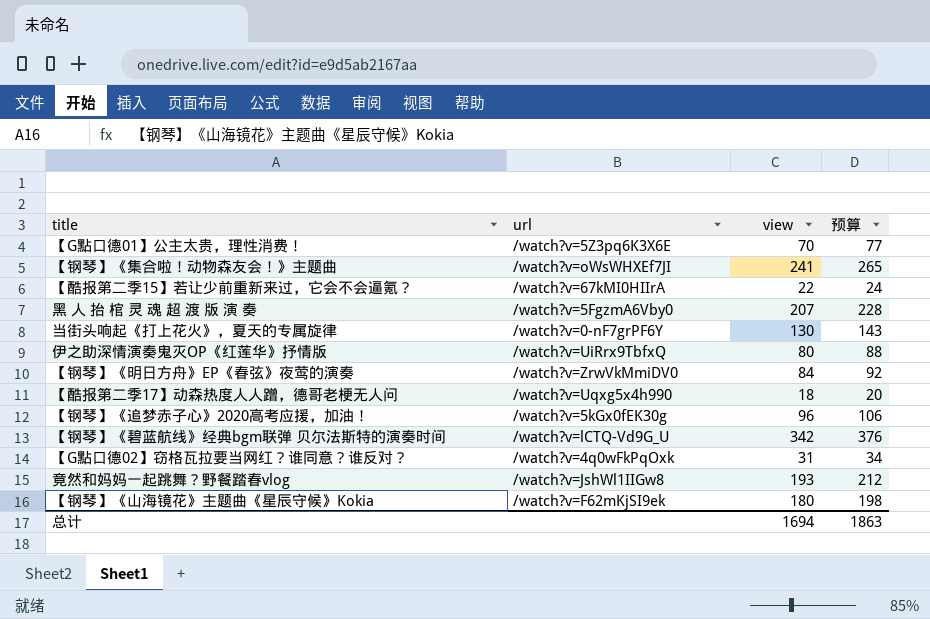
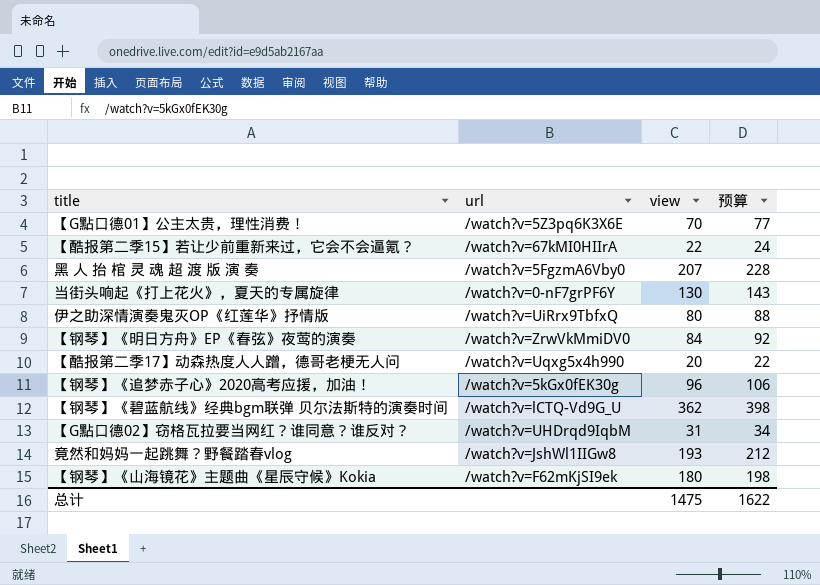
row 【钢琴】《集合啦！动物森友会！》主题曲: /watch?v=oWsWHXEf7JI | 241 | 265 -> none
【酷报第二季17】动森热度人人蹭，德哥老梗无人问 | view: 18 -> 20
【酷报第二季17】动森热度人人蹭，德哥老梗无人问 | 预算: 20 -> 22
【钢琴】《碧蓝航线》经典bgm联弹 贝尔法斯特的演奏时间 | view: 342 -> 362
【钢琴】《碧蓝航线》经典bgm联弹 贝尔法斯特的演奏时间 | 预算: 376 -> 398
【G點口德02】窃格瓦拉要当网红？谁同意？谁反对？ | url: /watch?v=4q0wFkPqOxk -> /watch?v=UHDrqd9IqbM
总计 | view: 1694 -> 1475
总计 | 预算: 1863 -> 1622

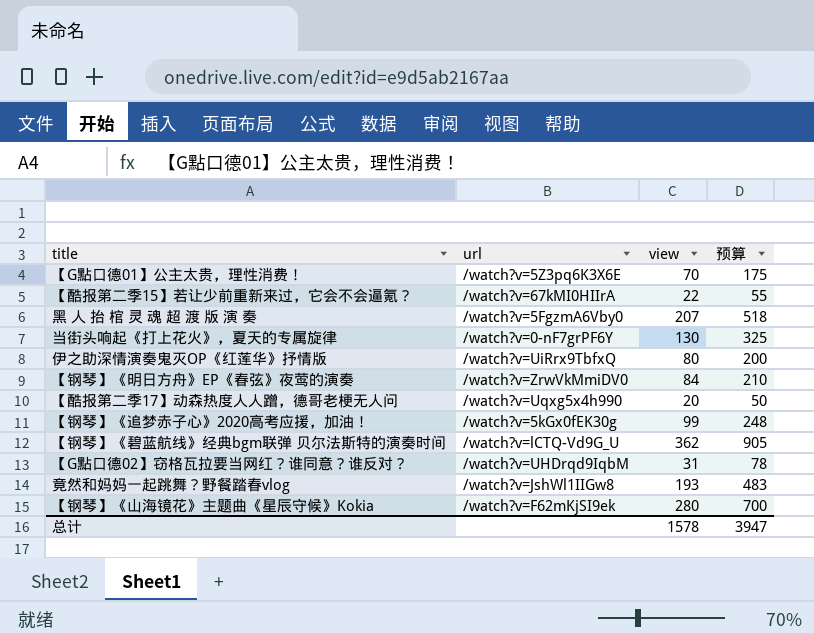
column 预算 | formula: [view] * 1.1 -> [view] * 2.5
【钢琴】《追梦赤子心》2020高考应援，加油！ | view: 96 -> 99
【钢琴】《山海镜花》主题曲《星辰守候》Kokia | view: 180 -> 280
总计 | view: 1475 -> 1578
总计 | 预算: 1622 -> 3947

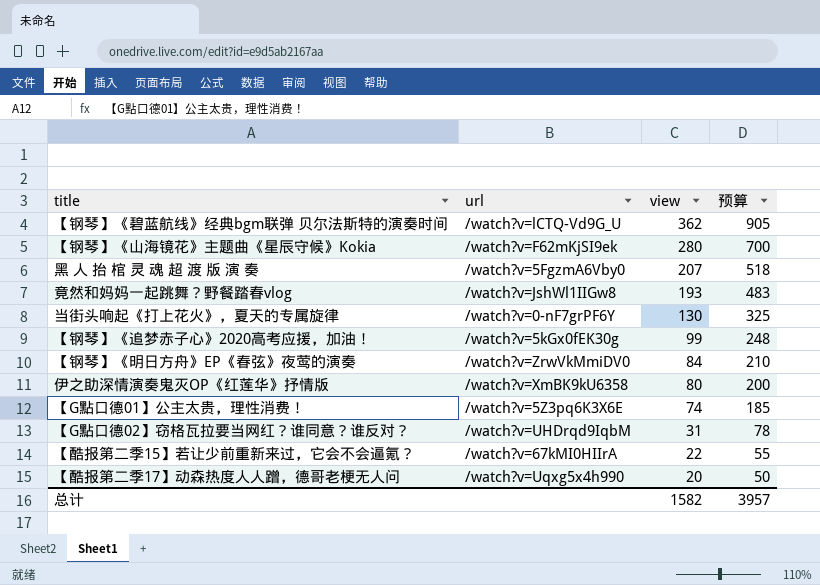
row order: none -> view descending
伊之助深情演奏鬼灭OP《红莲华》抒情版 | url: /watch?v=UiRrx9TbfxQ -> /watch?v=XmBK9kU6358
【G點口德01】公主太贵，理性消费！ | view: 70 -> 74
【G點口德01】公主太贵，理性消费！ | 预算: 175 -> 185
总计 | view: 1578 -> 1582
总计 | 预算: 3947 -> 3957

